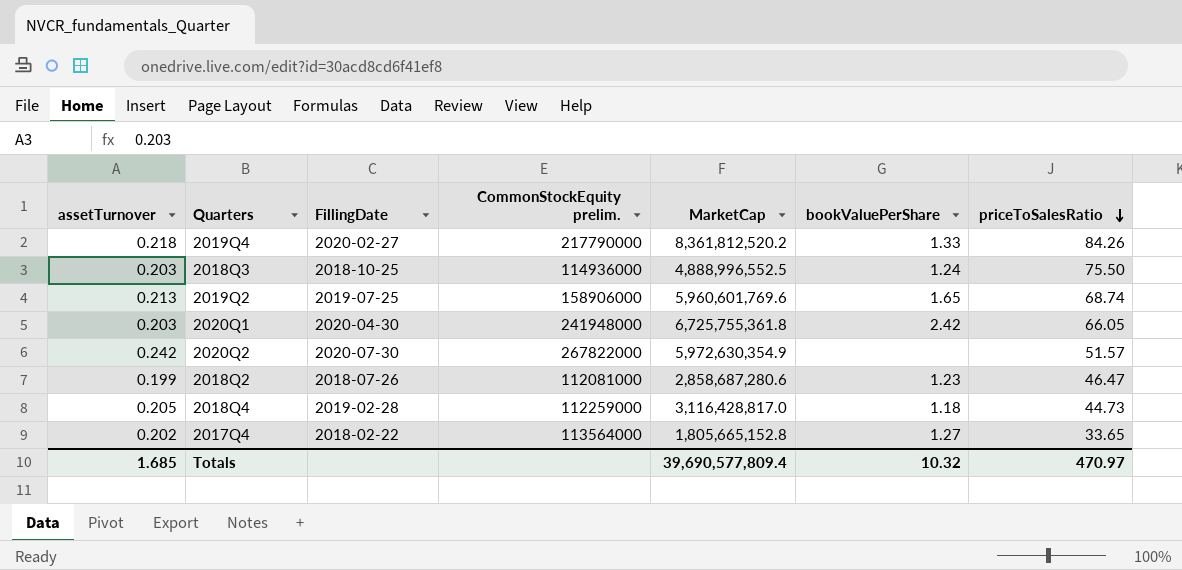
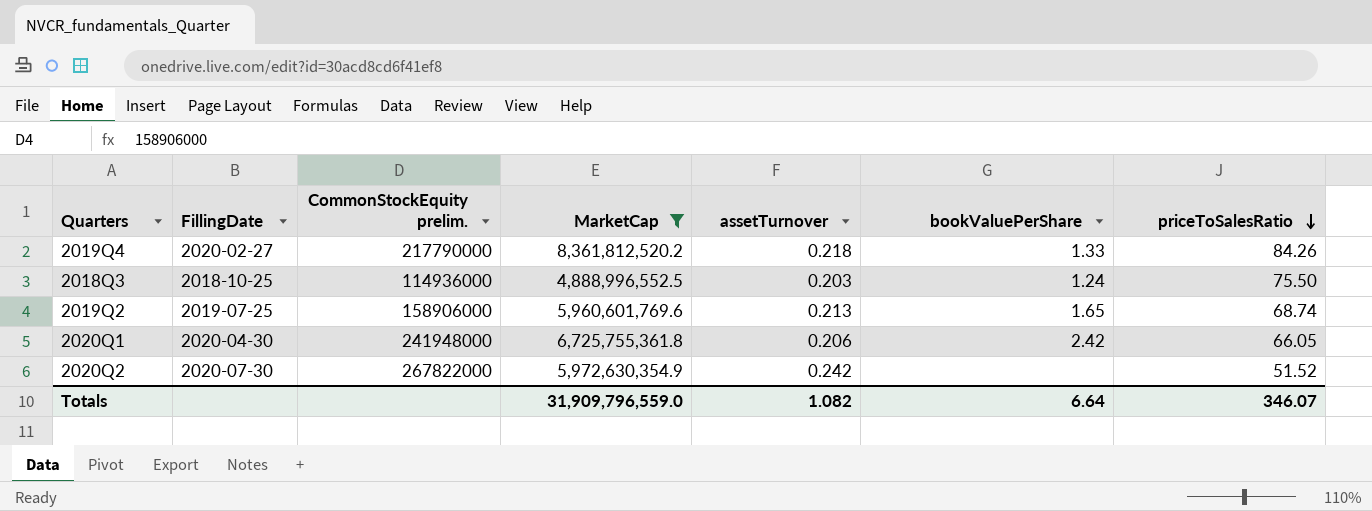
filter: none -> MarketCap >= 4,888,996,552.5
column assetTurnover | position: 1 -> 5
2020Q1 | assetTurnover: 0.203 -> 0.206
2020Q2 | priceToSalesRatio: 51.57 -> 51.52
Totals | MarketCap: 39,690,577,809.4 -> 31,909,796,559.0
Totals | assetTurnover: 1.685 -> 1.082
Totals | bookValuePerShare: 10.32 -> 6.64
Totals | priceToSalesRatio: 470.97 -> 346.07

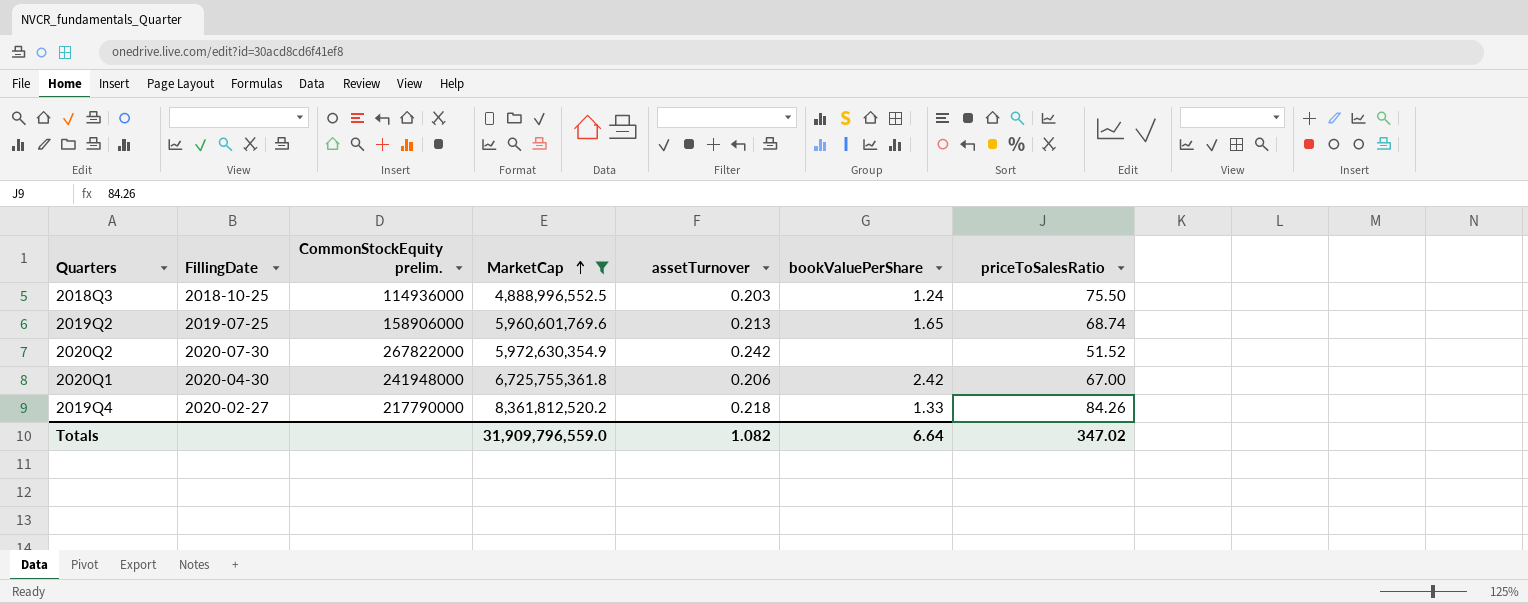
row order: priceToSalesRatio descending -> MarketCap ascending
2020Q1 | priceToSalesRatio: 66.05 -> 67.00
Totals | priceToSalesRatio: 346.07 -> 347.02

